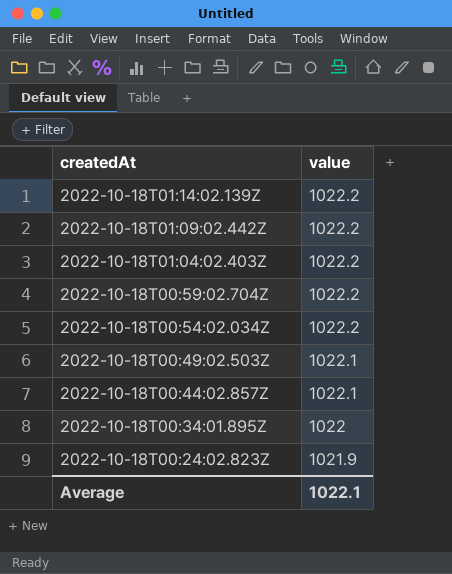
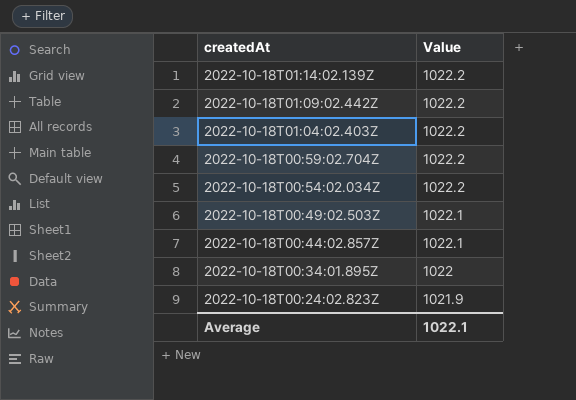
column name: value -> Value

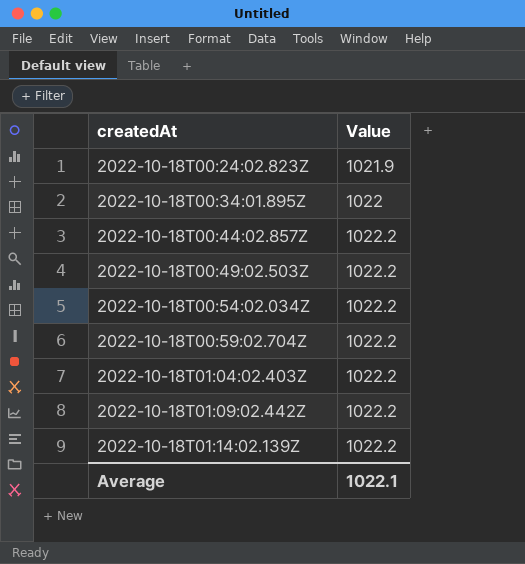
row order: createdAt descending -> createdAt ascending
2022-10-18T00:44:02.857Z | Value: 1022.1 -> 1022.2
2022-10-18T00:49:02.503Z | Value: 1022.1 -> 1022.2

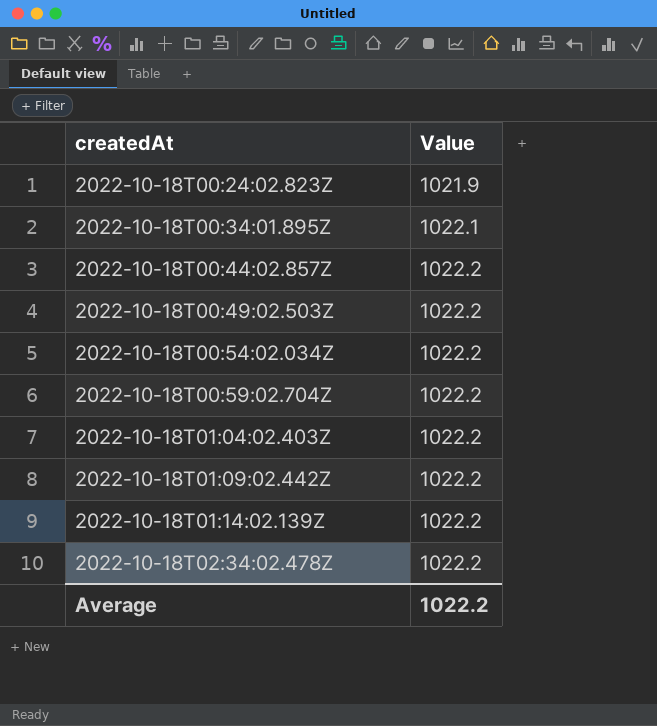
2022-10-18T00:34:01.895Z | Value: 1022 -> 1022.1
row 2022-10-18T02:34:02.478Z: none -> 1022.2
Average | Value: 1022.1 -> 1022.2

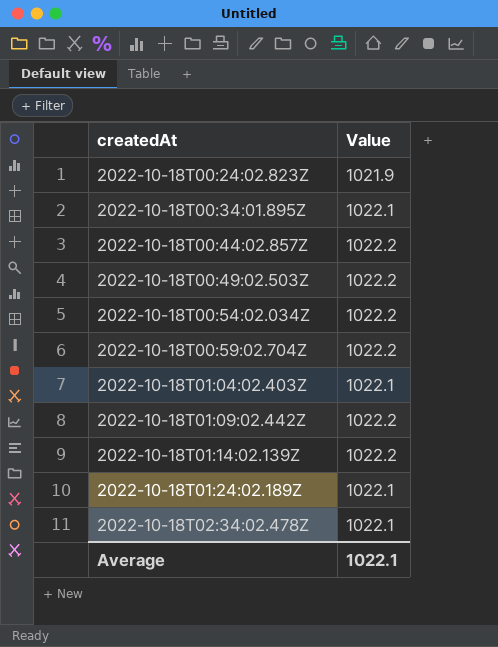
2022-10-18T01:04:02.403Z | Value: 1022.2 -> 1022.1
row 2022-10-18T01:24:02.189Z: none -> 1022.1
2022-10-18T02:34:02.478Z | Value: 1022.2 -> 1022.1
Average | Value: 1022.2 -> 1022.1

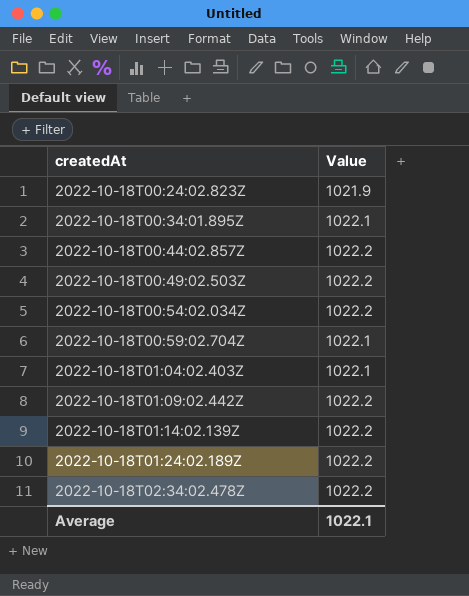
2022-10-18T00:59:02.704Z | Value: 1022.2 -> 1022.1
2022-10-18T01:24:02.189Z | Value: 1022.1 -> 1022.2
2022-10-18T02:34:02.478Z | Value: 1022.1 -> 1022.2

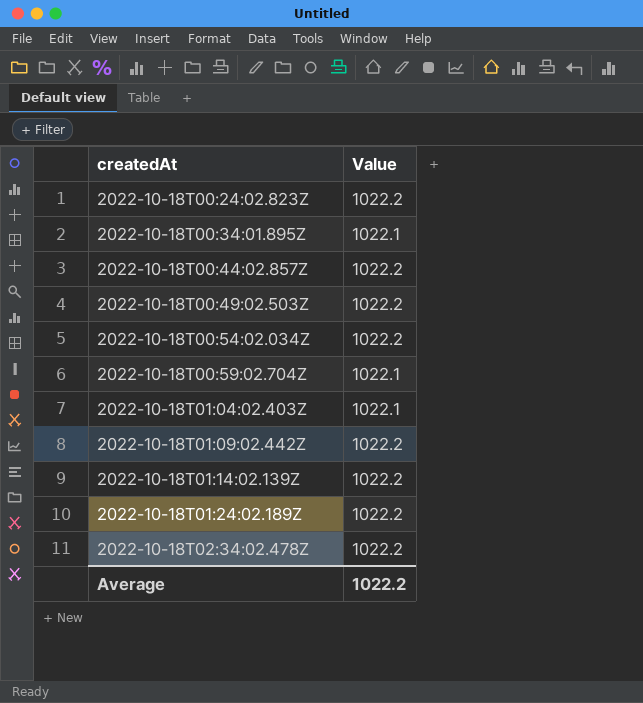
2022-10-18T00:24:02.823Z | Value: 1021.9 -> 1022.2
Average | Value: 1022.1 -> 1022.2

